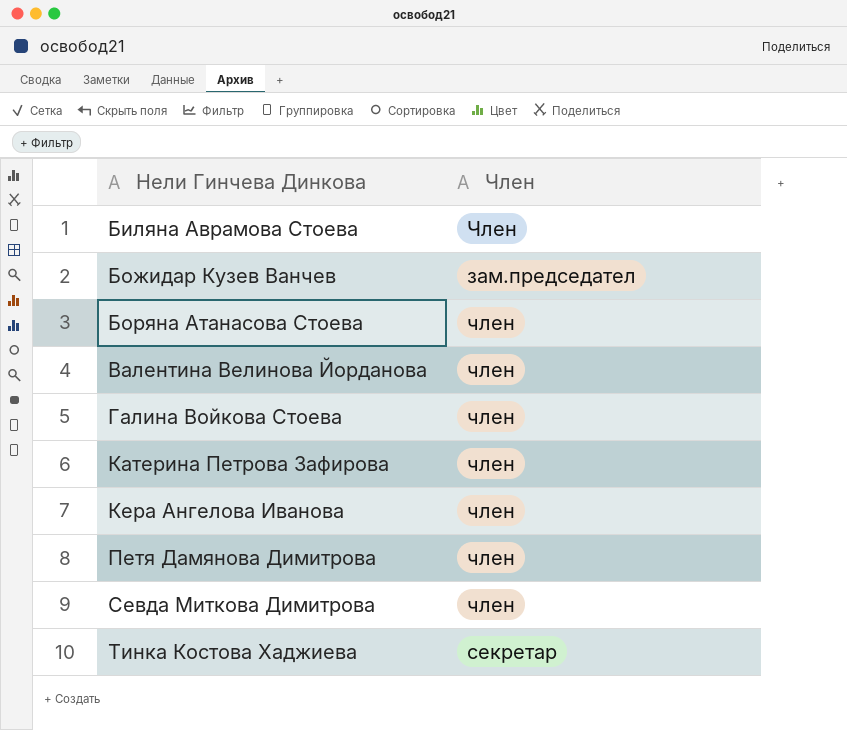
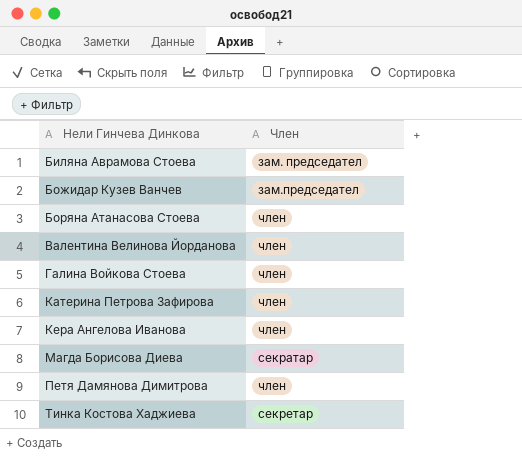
row Севда Миткова Димитрова: член -> none
Биляна Аврамова Стоева | Член: Член -> зам. председател
row Магда Борисова Диева: none -> секратар

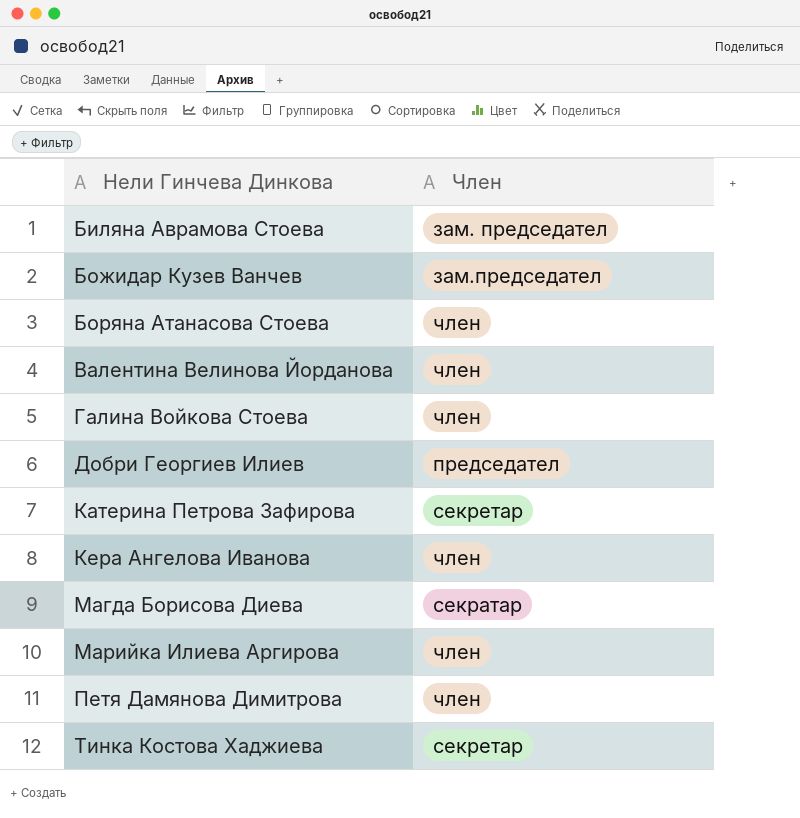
row Добри Георгиев Илиев: none -> председател
Катерина Петрова Зафирова | Член: член -> секретар
row Марийка Илиева Аргирова: none -> член

